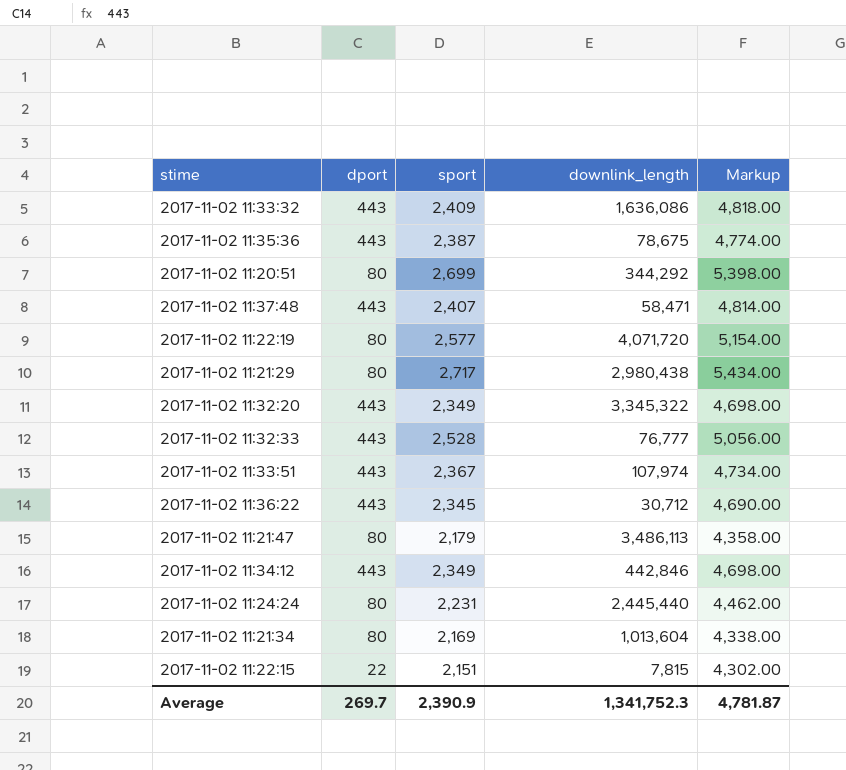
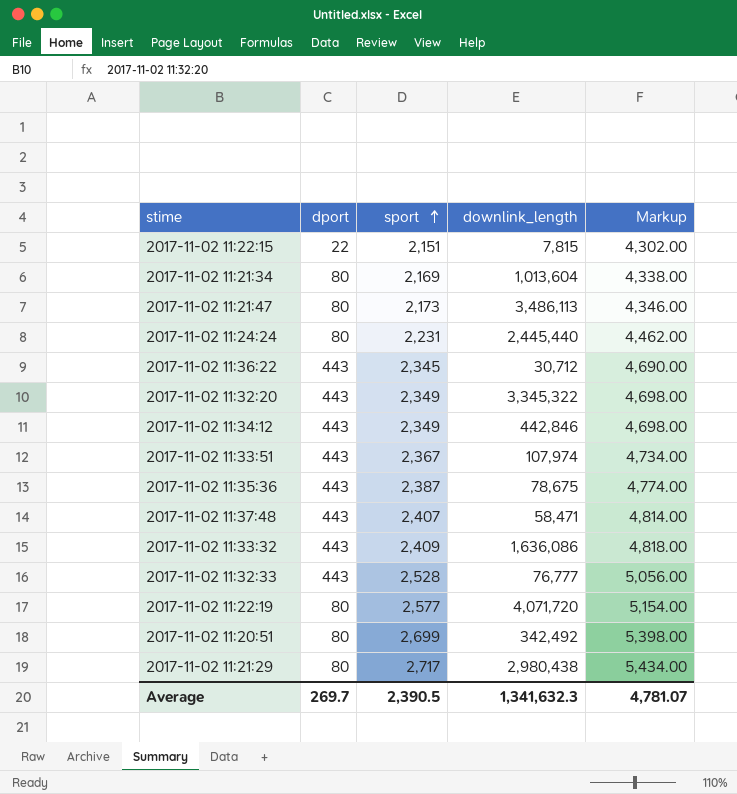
row order: none -> sport ascending
2017-11-02 11:21:47 | sport: 2,179 -> 2,173
2017-11-02 11:21:47 | Markup: 4,358.00 -> 4,346.00
2017-11-02 11:20:51 | downlink_length: 344,292 -> 342,492
Average | sport: 2,390.9 -> 2,390.5
Average | downlink_length: 1,341,752.3 -> 1,341,632.3
Average | Markup: 4,781.87 -> 4,781.07

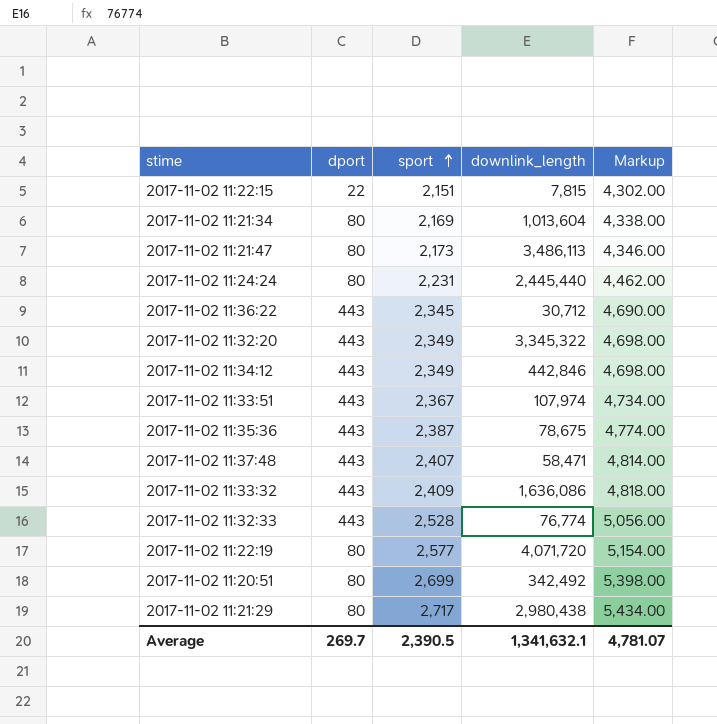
2017-11-02 11:32:33 | downlink_length: 76,777 -> 76,774
Average | downlink_length: 1,341,632.3 -> 1,341,632.1

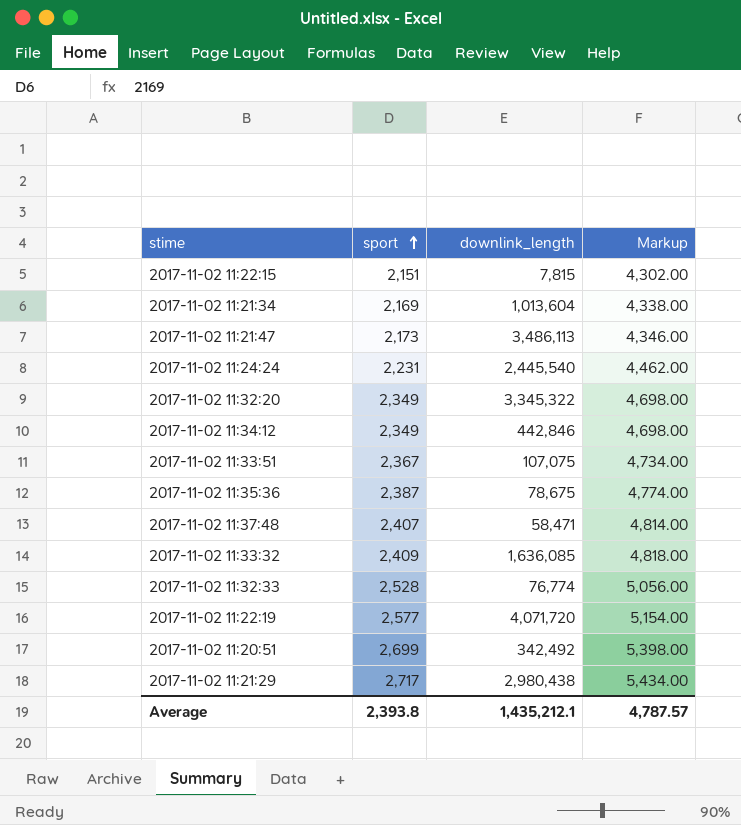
column dport | position: 2 -> none
row 2017-11-02 11:36:22: 443 | 2,345 | 30,712 | 4,690.00 -> none
2017-11-02 11:24:24 | downlink_length: 2,445,440 -> 2,445,540
2017-11-02 11:33:51 | downlink_length: 107,974 -> 107,075
2017-11-02 11:33:32 | downlink_length: 1,636,086 -> 1,636,085
Average | sport: 2,390.5 -> 2,393.8
Average | downlink_length: 1,341,632.1 -> 1,435,212.1
Average | Markup: 4,781.07 -> 4,787.57

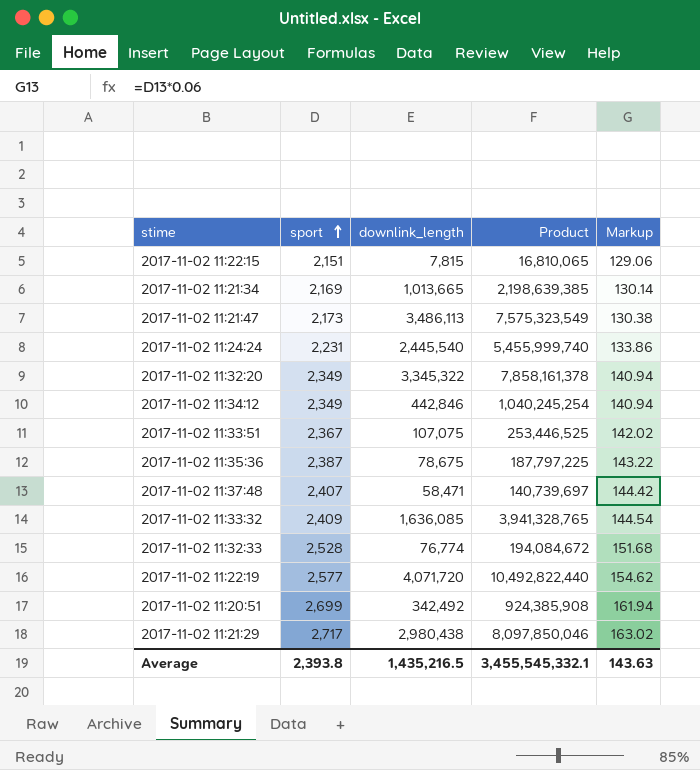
column Product | formula: none -> [sport] * [downlink_length]
column Markup | formula: [sport] * 2 -> [sport] * 0.06
2017-11-02 11:21:34 | downlink_length: 1,013,604 -> 1,013,665
Average | downlink_length: 1,435,212.1 -> 1,435,216.5
Average | Markup: 4,787.57 -> 143.63

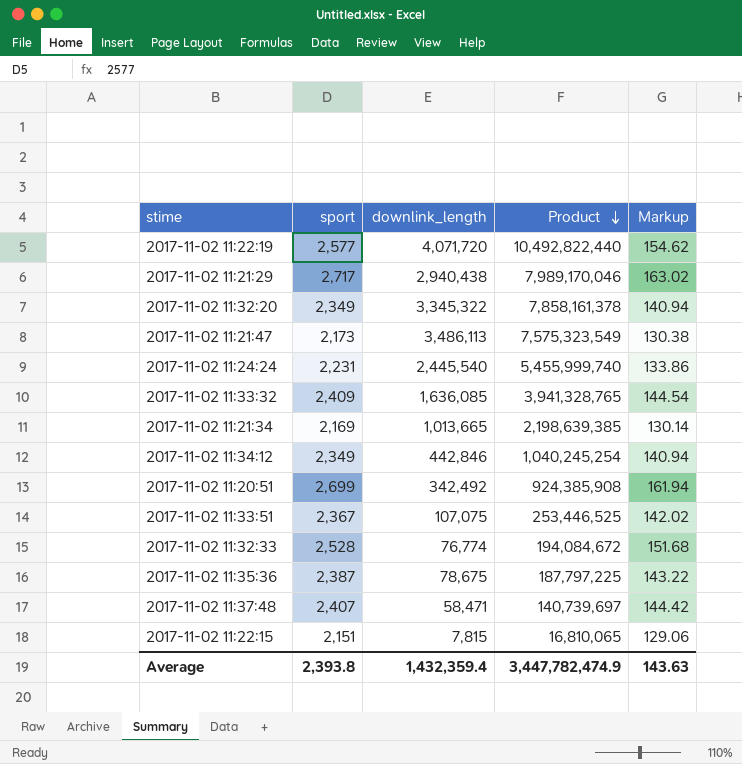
row order: sport ascending -> Product descending
2017-11-02 11:21:29 | downlink_length: 2,980,438 -> 2,940,438
2017-11-02 11:21:29 | Product: 8,097,850,046 -> 7,989,170,046
Average | downlink_length: 1,435,216.5 -> 1,432,359.4
Average | Product: 3,455,545,332.1 -> 3,447,782,474.9

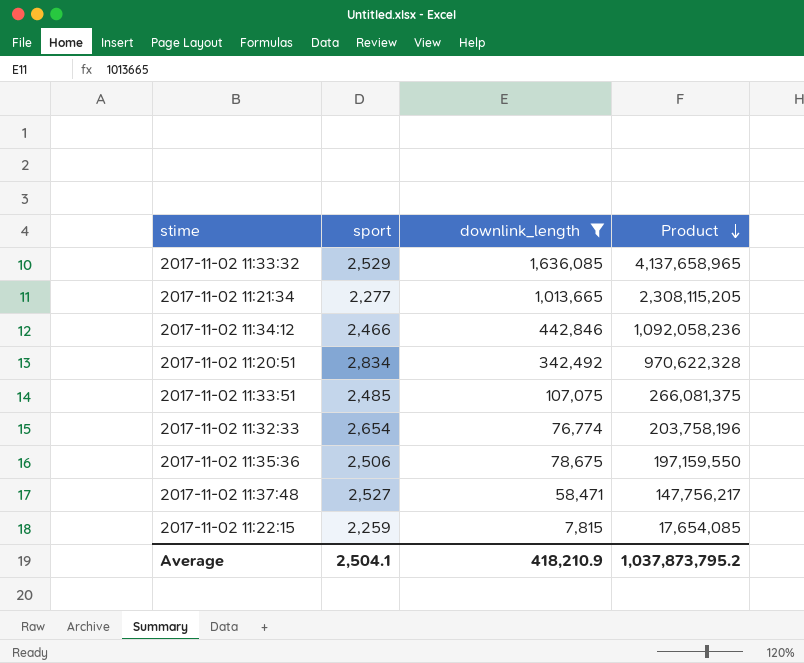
filter: none -> downlink_length <= 1,636,085
column Markup | formula: [sport] * 0.06 -> none
2017-11-02 11:33:32 | sport: 2,409 -> 2,529
2017-11-02 11:33:32 | Product: 3,941,328,765 -> 4,137,658,965
2017-11-02 11:21:34 | sport: 2,169 -> 2,277
2017-11-02 11:21:34 | Product: 2,198,639,385 -> 2,308,115,205
2017-11-02 11:34:12 | sport: 2,349 -> 2,466
2017-11-02 11:34:12 | Product: 1,040,245,254 -> 1,092,058,236
2017-11-02 11:20:51 | sport: 2,699 -> 2,834
2017-11-02 11:20:51 | Product: 924,385,908 -> 970,622,328
2017-11-02 11:33:51 | sport: 2,367 -> 2,485
2017-11-02 11:33:51 | Product: 253,446,525 -> 266,081,375
2017-11-02 11:32:33 | sport: 2,528 -> 2,654
2017-11-02 11:32:33 | Product: 194,084,672 -> 203,758,196
2017-11-02 11:35:36 | sport: 2,387 -> 2,506
2017-11-02 11:35:36 | Product: 187,797,225 -> 197,159,550
2017-11-02 11:37:48 | sport: 2,407 -> 2,527
2017-11-02 11:37:48 | Product: 140,739,697 -> 147,756,217
2017-11-02 11:22:15 | sport: 2,151 -> 2,259
2017-11-02 11:22:15 | Product: 16,810,065 -> 17,654,085
Average | sport: 2,393.8 -> 2,504.1
Average | downlink_length: 1,432,359.4 -> 418,210.9
Average | Product: 3,447,782,474.9 -> 1,037,873,795.2

